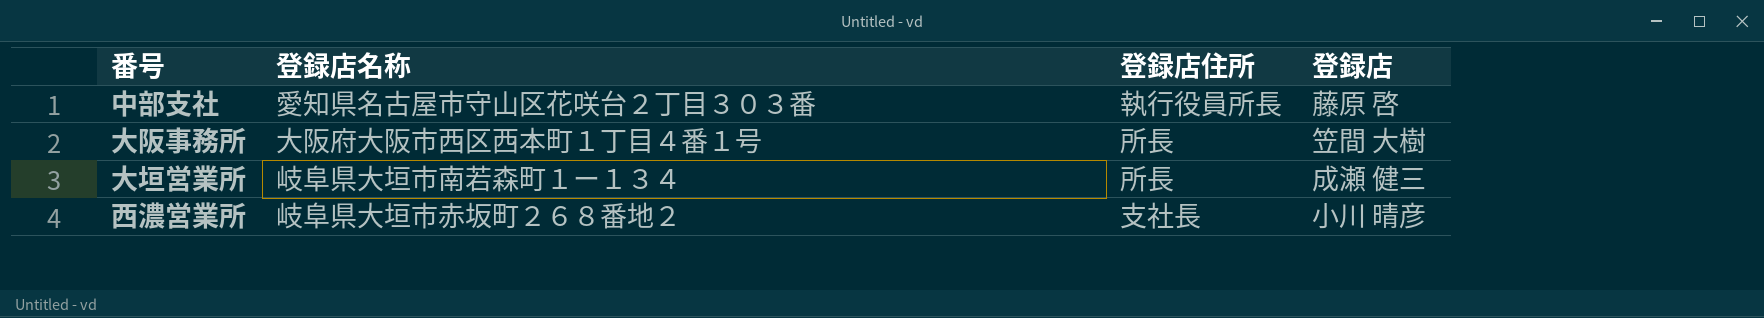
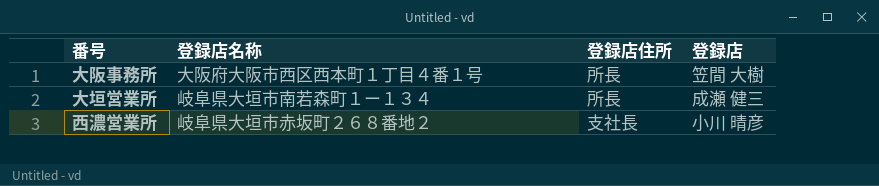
row 中部支社: 愛知県名古屋市守山区花咲台２丁目３０３番 | 執行役員所長 | 藤原 啓 -> none

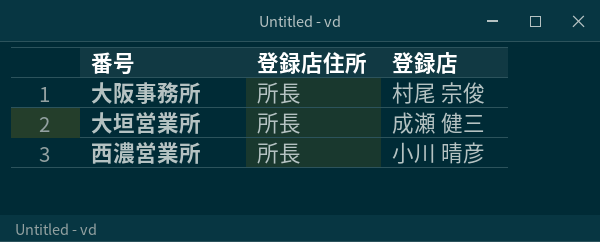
column 登録店名称 | position: 2 -> none
大阪事務所 | 登録店: 笠間 大樹 -> 村尾 宗俊
西濃営業所 | 登録店住所: 支社長 -> 所長

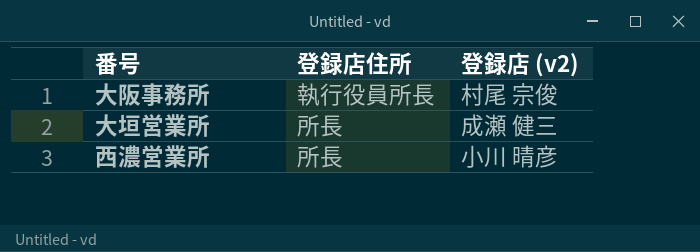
column name: 登録店 -> 登録店 (v2)
大阪事務所 | 登録店住所: 所長 -> 執行役員所長

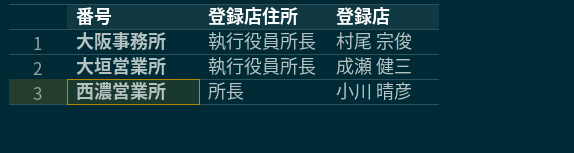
column name: 登録店 (v2) -> 登録店
大垣営業所 | 登録店住所: 所長 -> 執行役員所長

